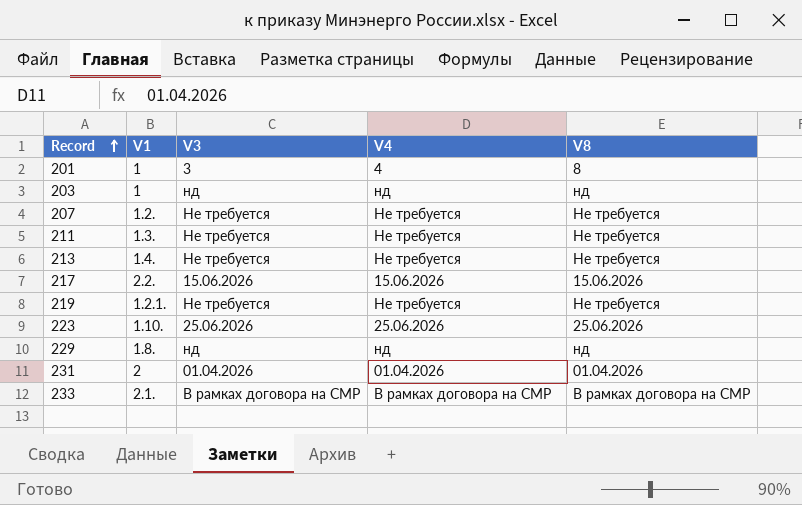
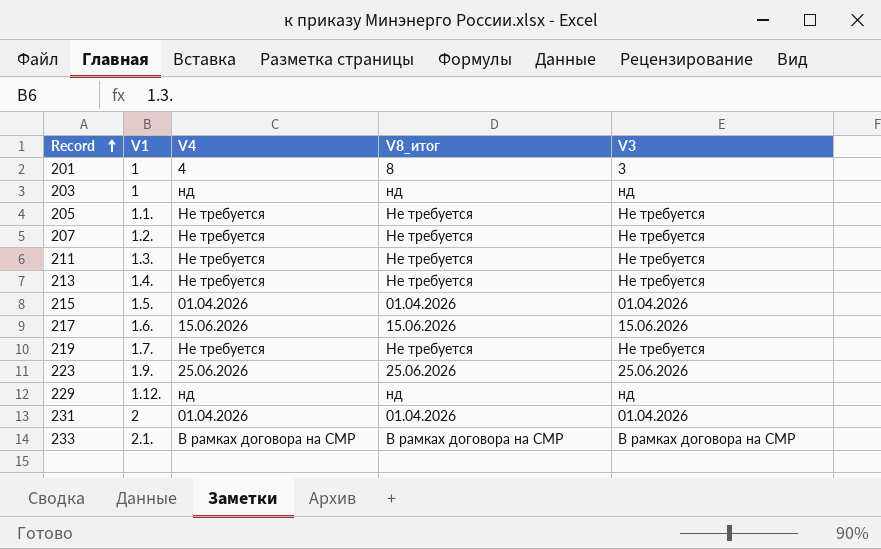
column name: V8 -> V8_итог
column V3 | position: 3 -> 5
row 205: none -> 1.1. | Не требуется | Не требуется | Не требуется
row 215: none -> 1.5. | 01.04.2026 | 01.04.2026 | 01.04.2026
217 | V1: 2.2. -> 1.6.
219 | V1: 1.2.1. -> 1.7.
223 | V1: 1.10. -> 1.9.
229 | V1: 1.8. -> 1.12.

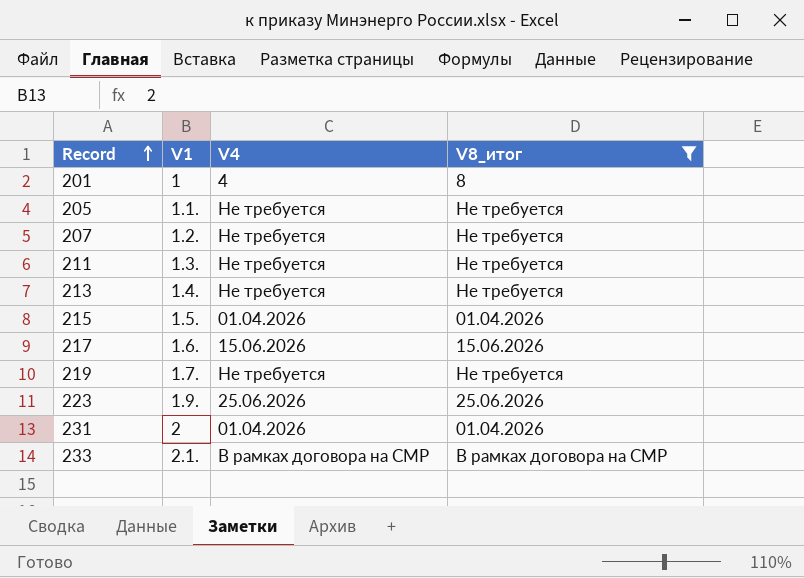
filter: none -> V8_итог != нд
column V3 | position: 5 -> none

